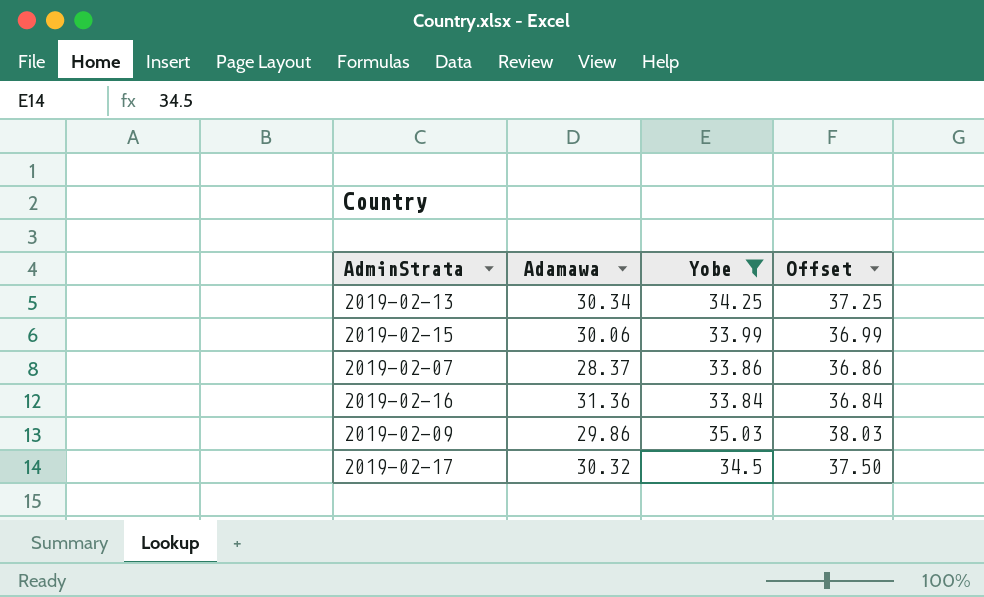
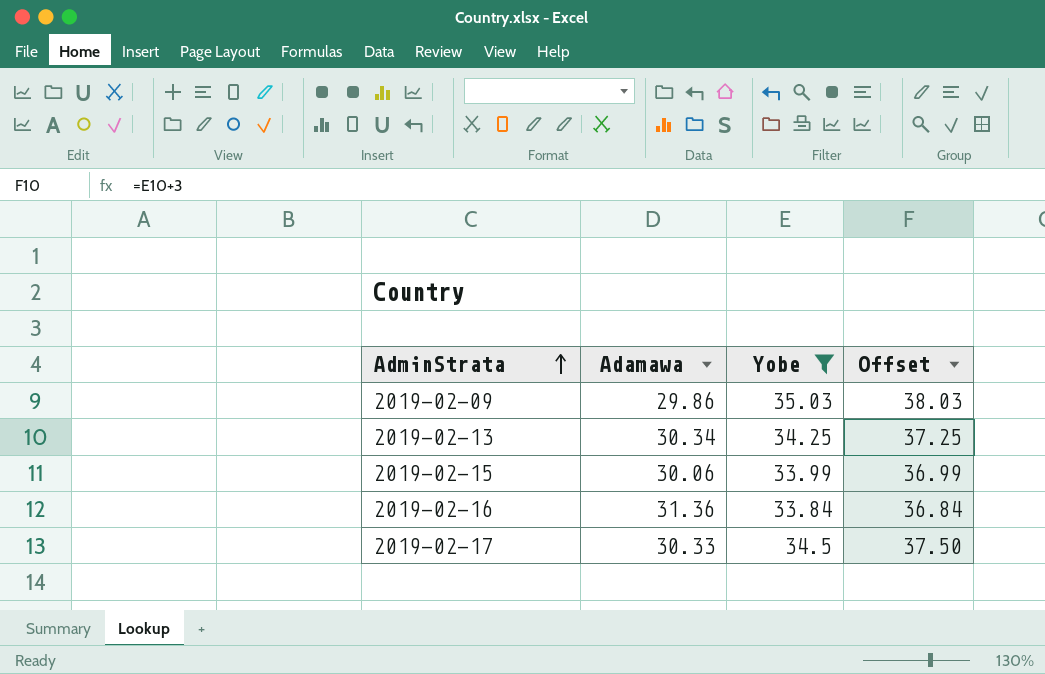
row order: none -> AdminStrata ascending
row 2019-02-07: 28.37 | 33.86 | 36.86 -> none
2019-02-17 | Adamawa: 30.32 -> 30.33

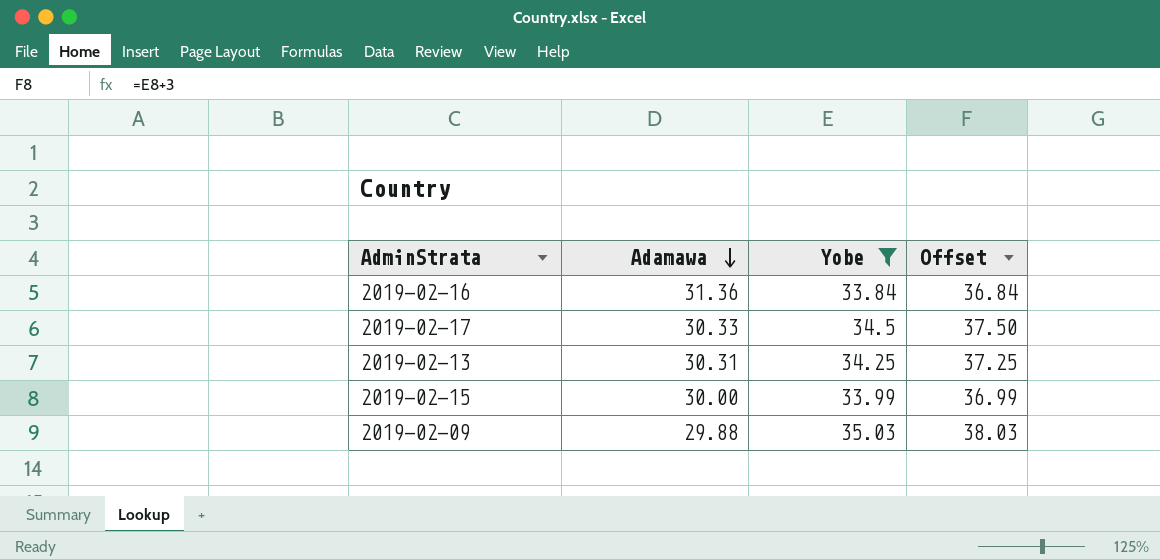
row order: AdminStrata ascending -> Adamawa descending
2019-02-13 | Adamawa: 30.34 -> 30.31
2019-02-15 | Adamawa: 30.06 -> 30.00
2019-02-09 | Adamawa: 29.86 -> 29.88

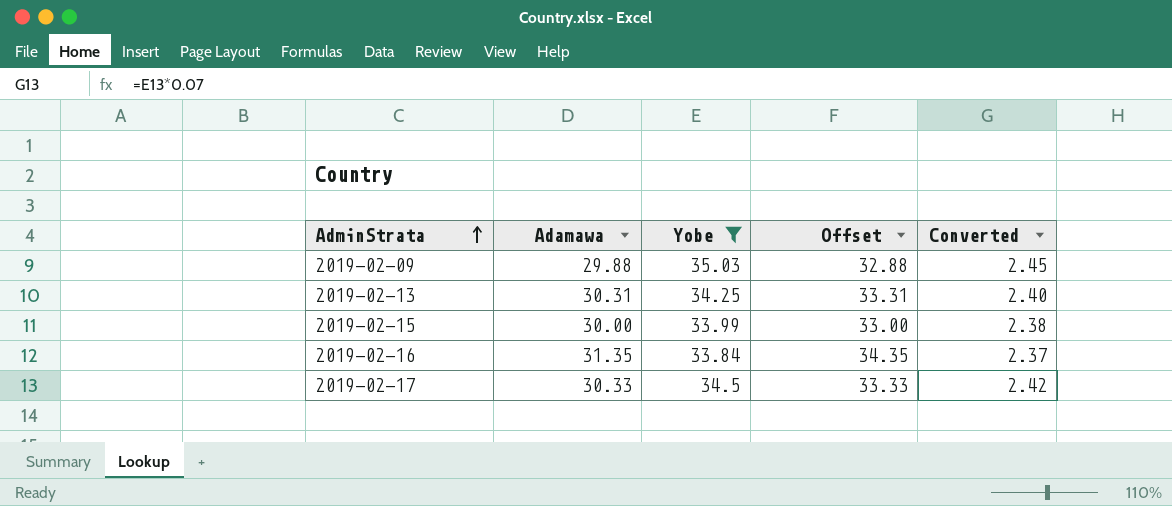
row order: Adamawa descending -> AdminStrata ascending
column Offset | formula: [Yobe] + 3 -> [Adamawa] + 3
column Converted | formula: none -> [Yobe] * 0.07
2019-02-16 | Adamawa: 31.36 -> 31.35

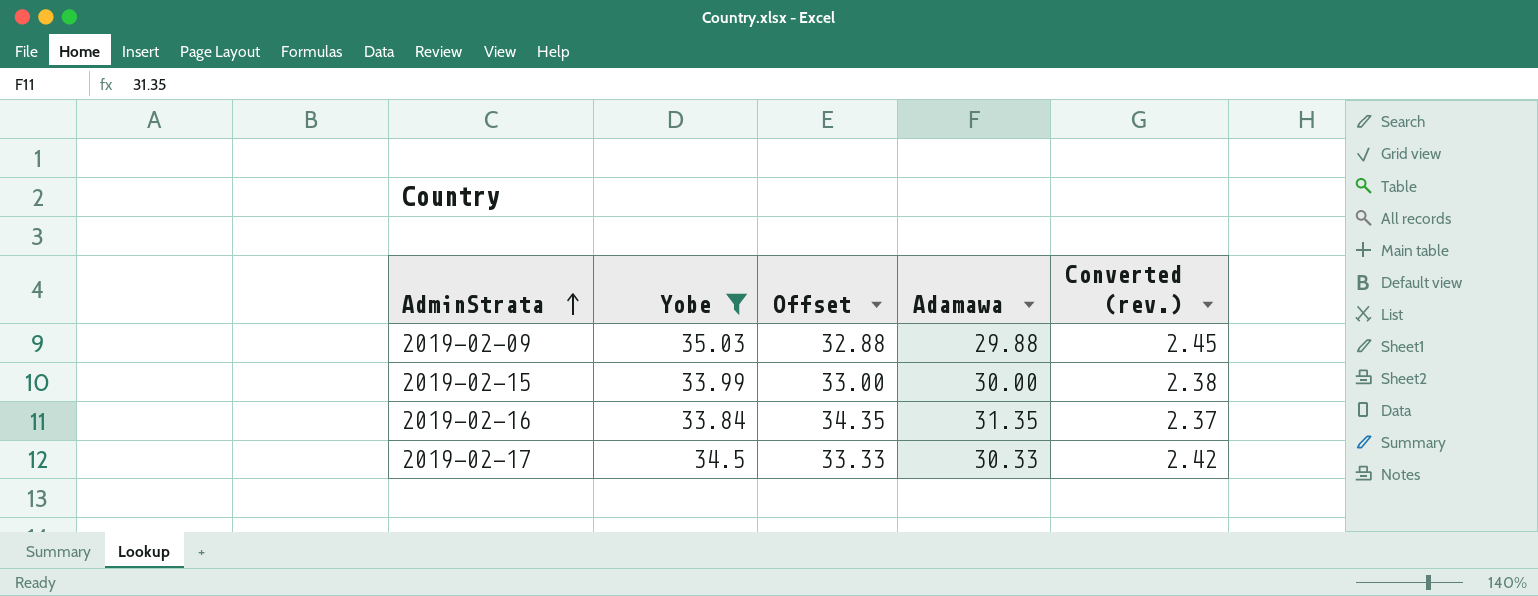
column Adamawa | position: 2 -> 4
column name: Converted -> Converted (rev.)
row 2019-02-13: 30.31 | 34.25 | 33.31 | 2.40 -> none

